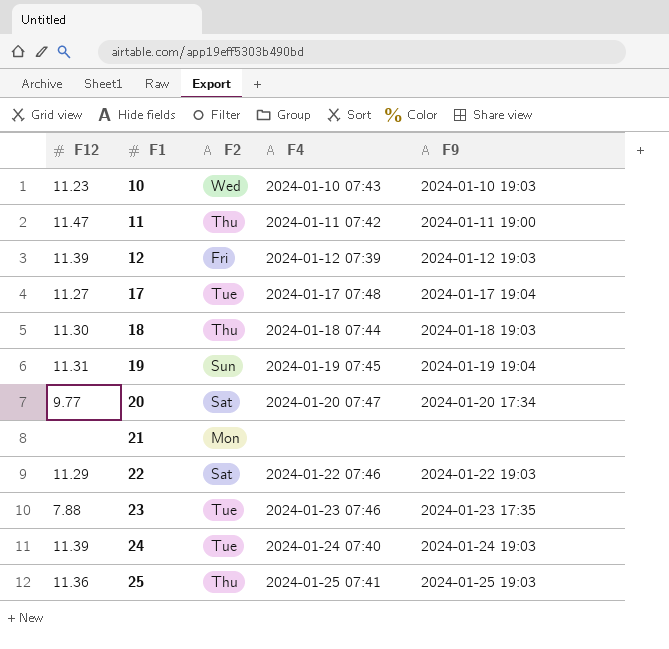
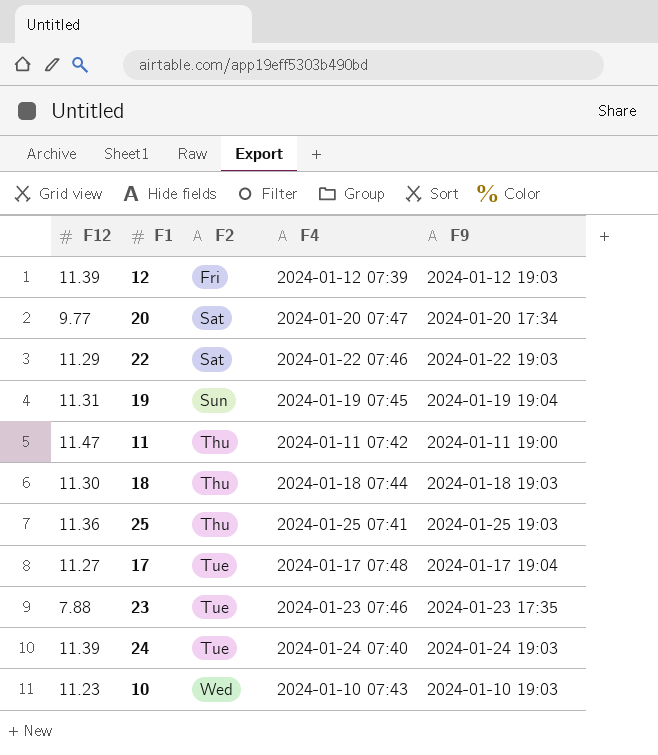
row order: F1 ascending -> F2 ascending
row 21: none | Mon | none | none -> none

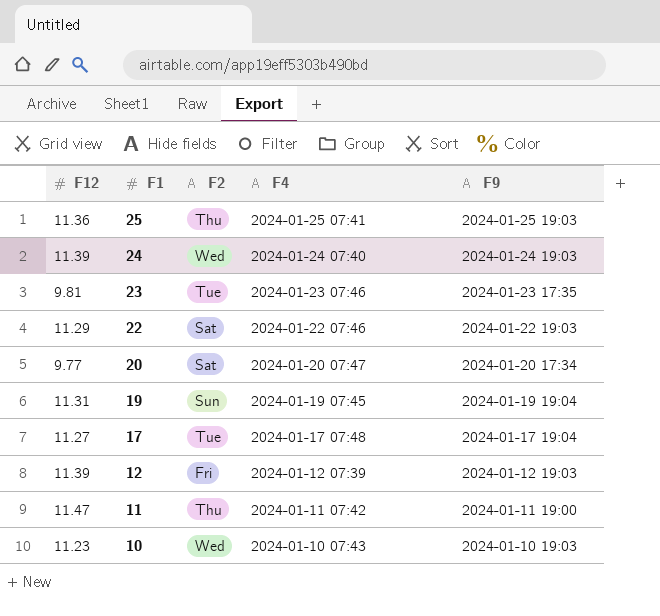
row order: F2 ascending -> F1 descending
row 18: 11.30 | Thu | 2024-01-18 07:44 | 2024-01-18 19:03 -> none
24 | F2: Tue -> Wed
23 | F12: 7.88 -> 9.81

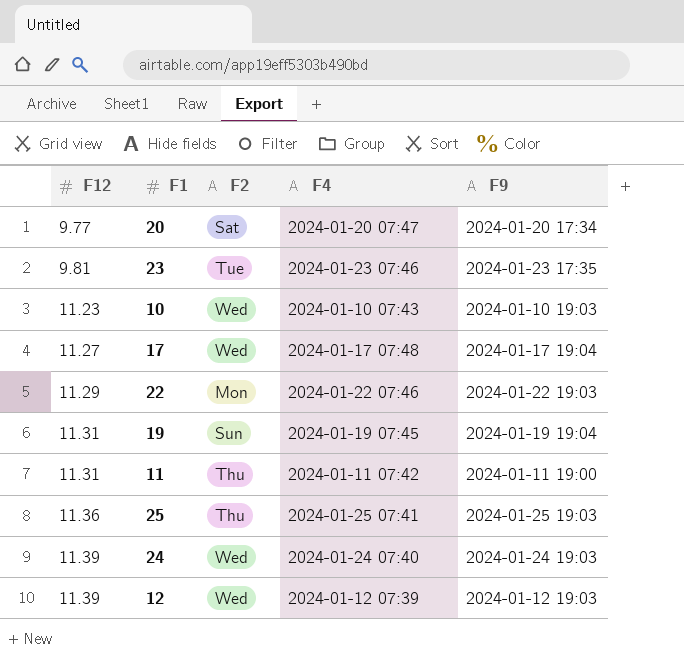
row order: F1 descending -> F12 ascending
17 | F2: Tue -> Wed
22 | F2: Sat -> Mon
11 | F12: 11.47 -> 11.31
12 | F2: Fri -> Wed

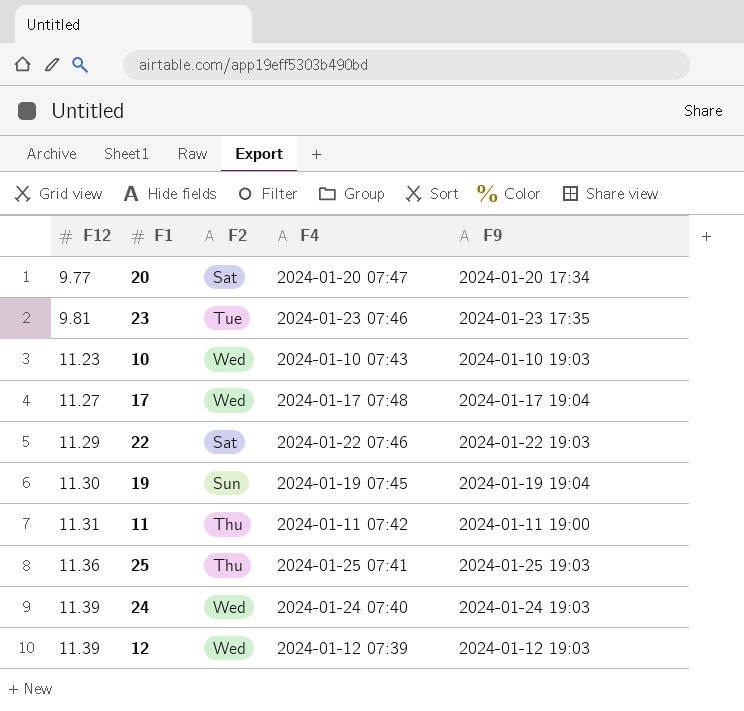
22 | F2: Mon -> Sat
19 | F12: 11.31 -> 11.30

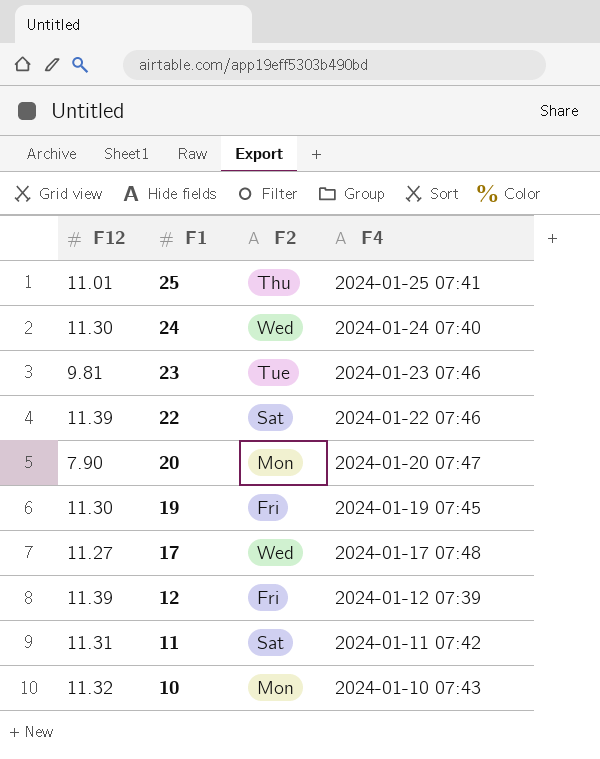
row order: F12 ascending -> F1 descending
column F9 | position: 5 -> none
25 | F12: 11.36 -> 11.01
24 | F12: 11.39 -> 11.30
22 | F12: 11.29 -> 11.39
20 | F12: 9.77 -> 7.90
20 | F2: Sat -> Mon
19 | F2: Sun -> Fri
12 | F2: Wed -> Fri
11 | F2: Thu -> Sat
10 | F12: 11.23 -> 11.32
10 | F2: Wed -> Mon

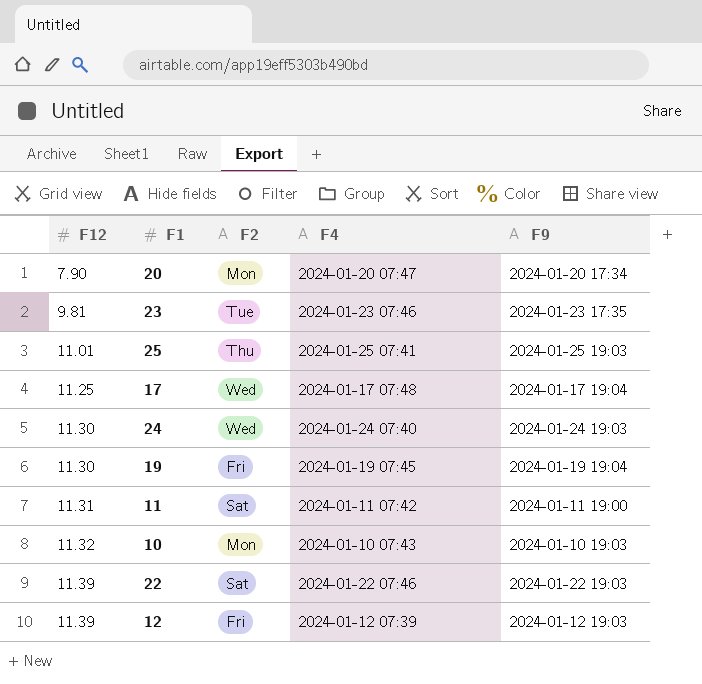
row order: F1 descending -> F12 ascending
column F9 | position: none -> 5
17 | F12: 11.27 -> 11.25

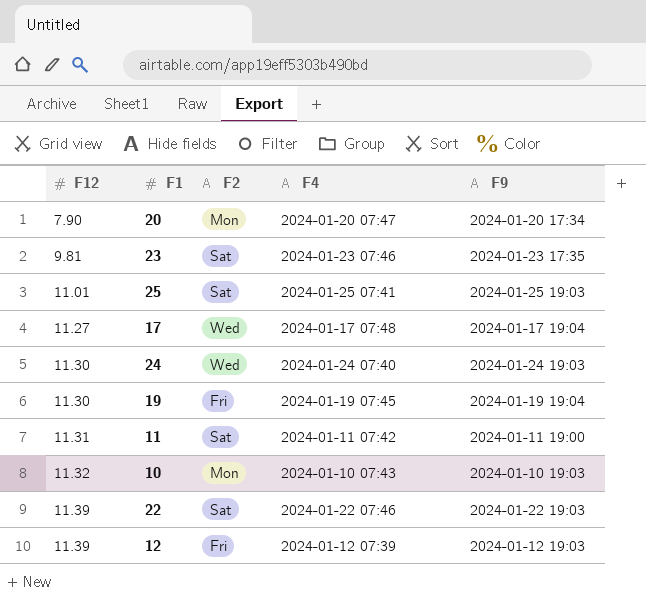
23 | F2: Tue -> Sat
25 | F2: Thu -> Sat
17 | F12: 11.25 -> 11.27

